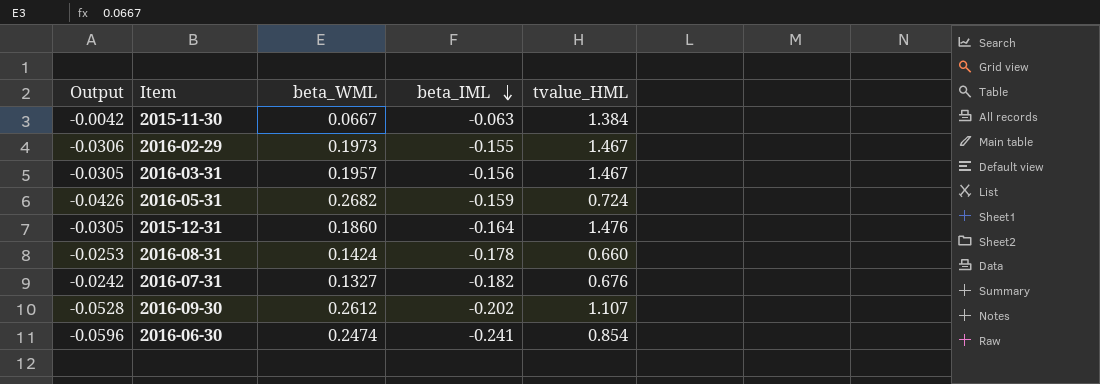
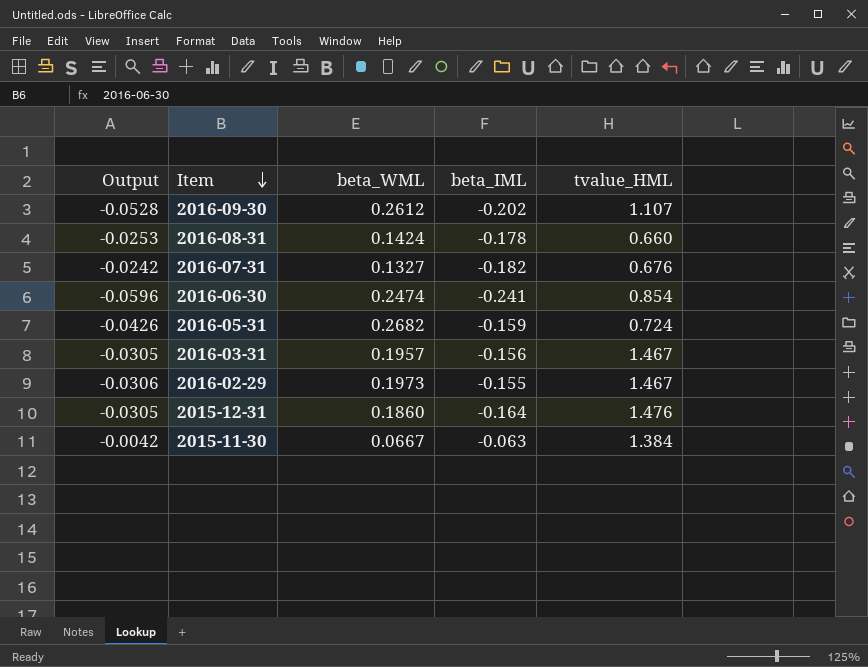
row order: beta_IML descending -> Item descending

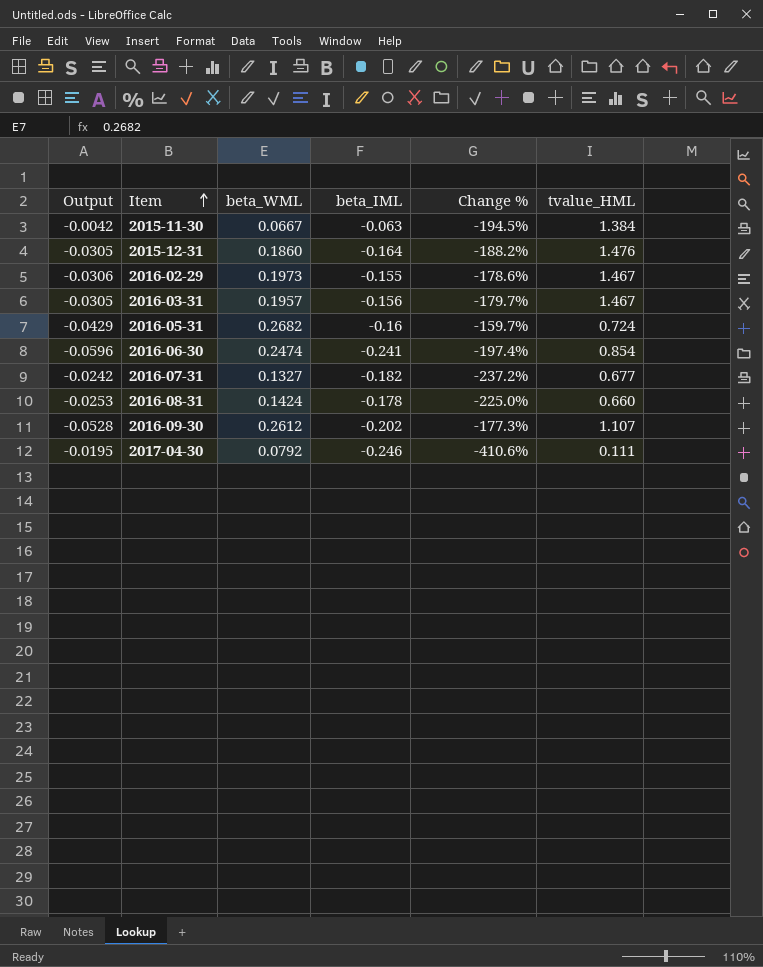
row order: Item descending -> Item ascending
column Change % | formula: none -> ([beta_IML] - [beta_WML]) / [beta_WML]
2016-05-31 | Output: -0.0426 -> -0.0429
2016-05-31 | beta_IML: -0.159 -> -0.16
2016-07-31 | tvalue_HML: 0.676 -> 0.677
row 2017-04-30: none -> -0.0195 | 0.0792 | -0.246 | -410.6% | 0.111

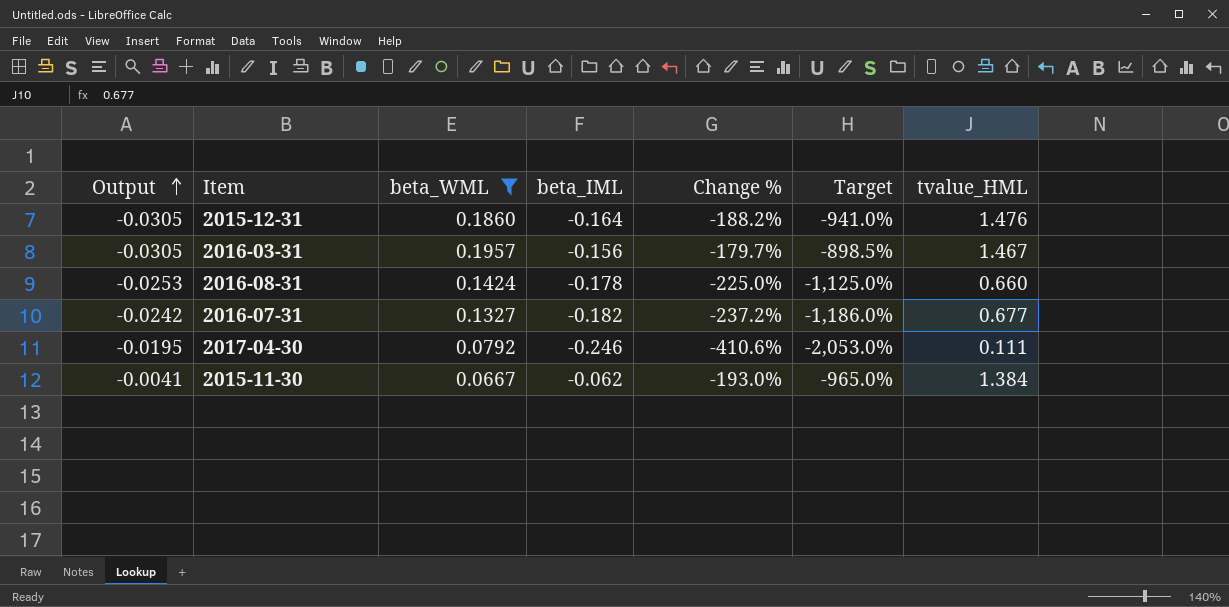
filter: none -> beta_WML <= 0.1957
row order: Item ascending -> Output ascending
column Target | formula: none -> [Change %] * 5
2015-11-30 | Output: -0.0042 -> -0.0041
2015-11-30 | beta_IML: -0.063 -> -0.062
2015-11-30 | Change %: -194.5% -> -193.0%

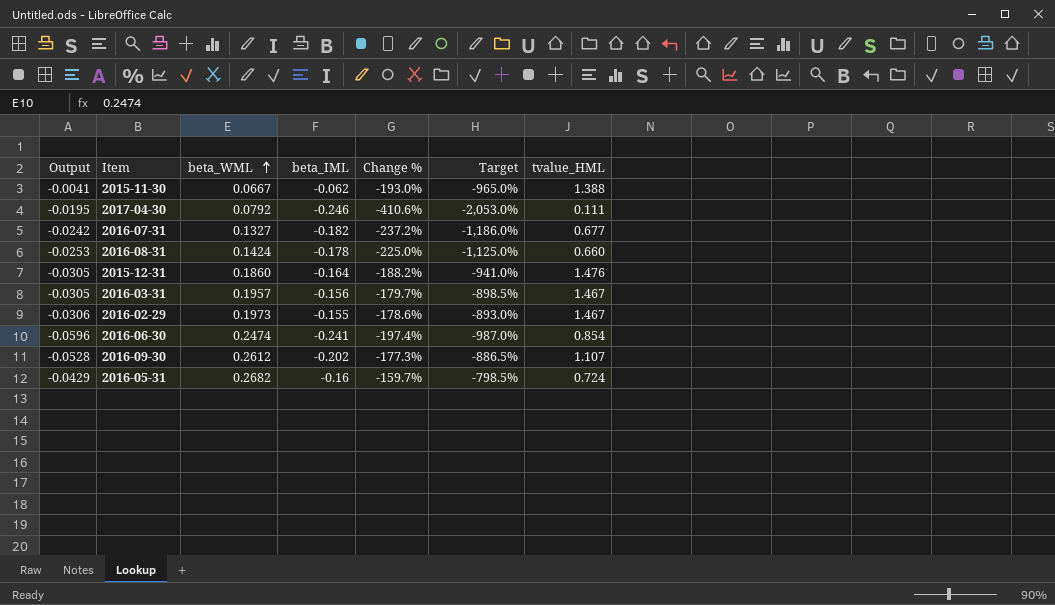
filter: beta_WML <= 0.1957 -> none
row order: Output ascending -> beta_WML ascending
2015-11-30 | tvalue_HML: 1.384 -> 1.388

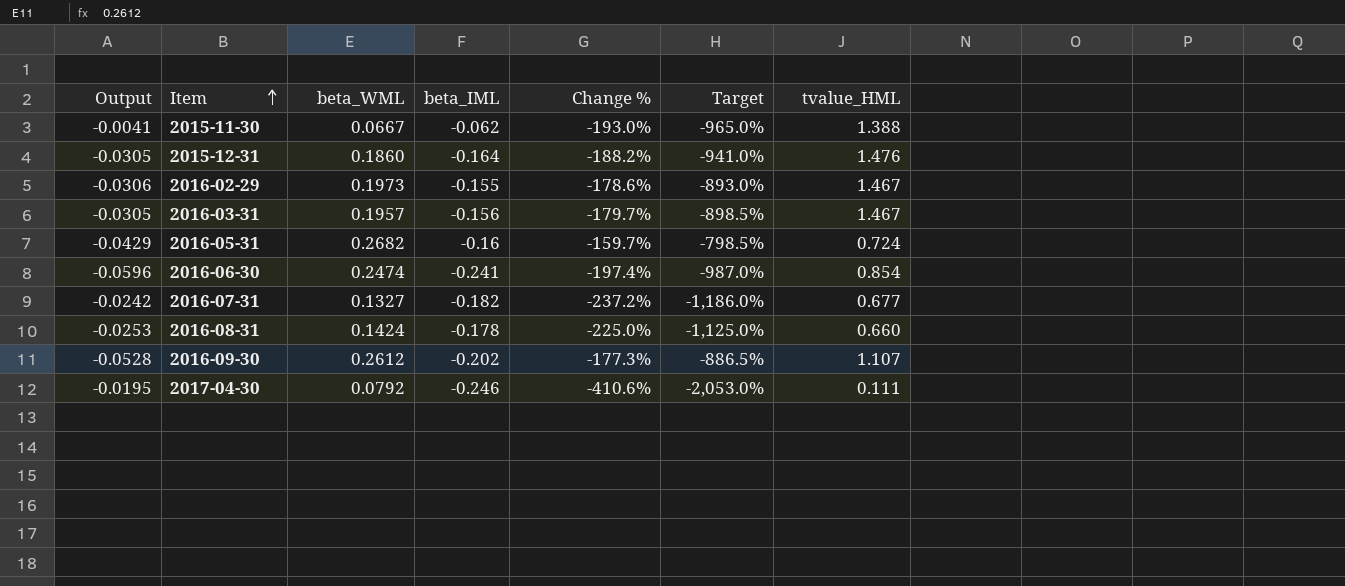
row order: beta_WML ascending -> Item ascending

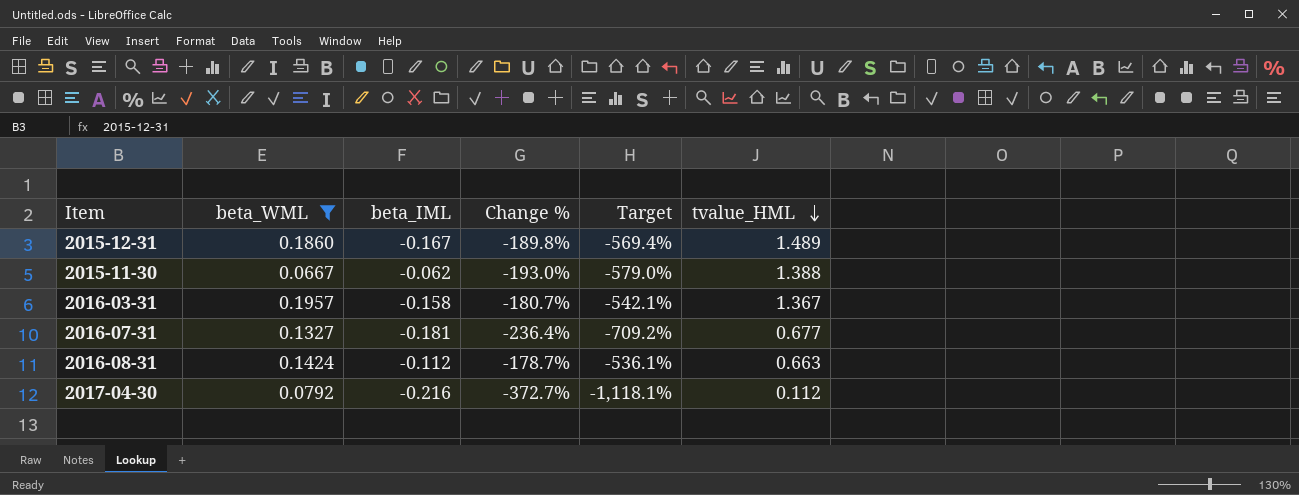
filter: none -> beta_WML <= 0.1957
row order: Item ascending -> tvalue_HML descending
column Output | formula: [beta_WML] * [beta_IML] -> none
column Target | formula: [Change %] * 5 -> [Change %] * 3
2015-12-31 | beta_IML: -0.164 -> -0.167
2015-12-31 | Change %: -188.2% -> -189.8%
2015-12-31 | tvalue_HML: 1.476 -> 1.489
2016-03-31 | beta_IML: -0.156 -> -0.158
2016-03-31 | Change %: -179.7% -> -180.7%
2016-03-31 | tvalue_HML: 1.467 -> 1.367
2016-07-31 | beta_IML: -0.182 -> -0.181
2016-07-31 | Change %: -237.2% -> -236.4%
2016-08-31 | beta_IML: -0.178 -> -0.112
2016-08-31 | Change %: -225.0% -> -178.7%
2016-08-31 | tvalue_HML: 0.660 -> 0.663
2017-04-30 | beta_IML: -0.246 -> -0.216
2017-04-30 | Change %: -410.6% -> -372.7%
2017-04-30 | tvalue_HML: 0.111 -> 0.112

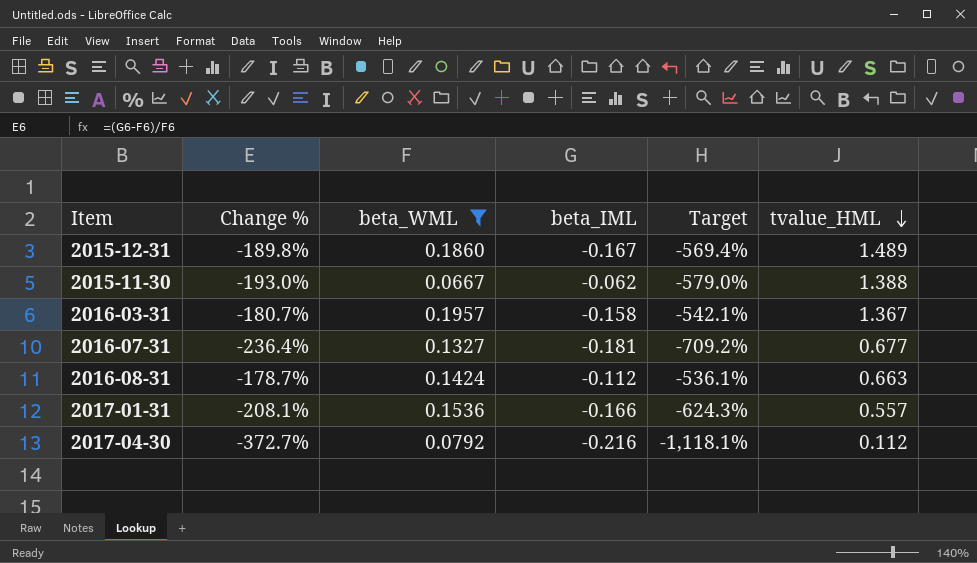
column Change % | position: 4 -> 2
row 2017-01-31: none -> -208.1% | 0.1536 | -0.166 | -624.3% | 0.557

